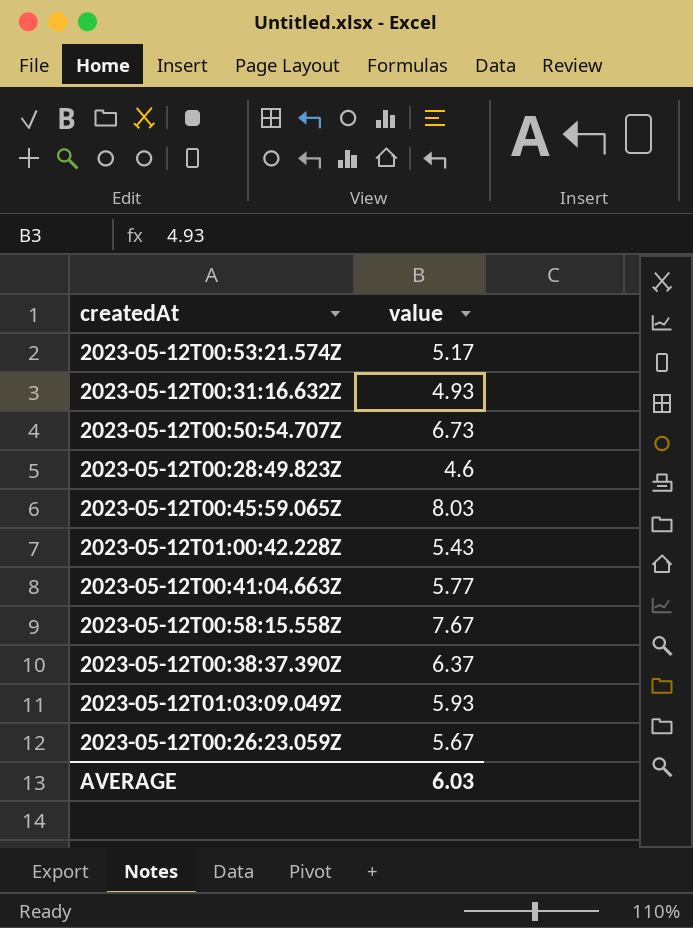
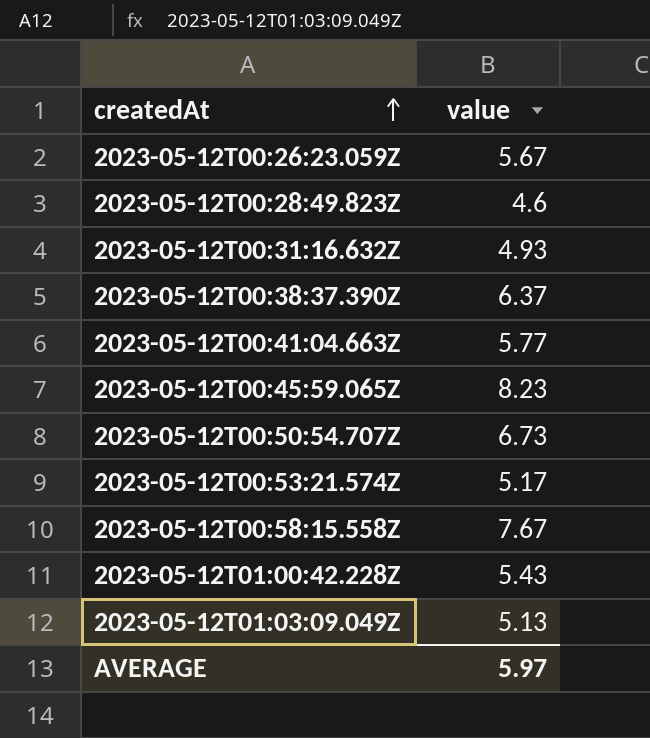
row order: none -> createdAt ascending
2023-05-12T00:45:59.065Z | value: 8.03 -> 8.23
2023-05-12T01:03:09.049Z | value: 5.93 -> 5.13
AVERAGE | value: 6.03 -> 5.97

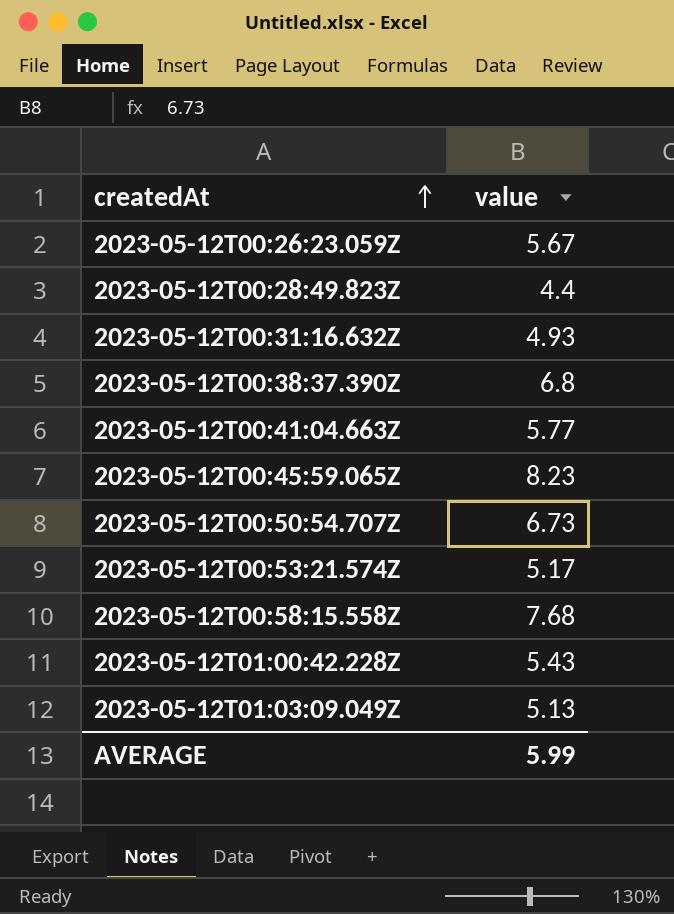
2023-05-12T00:28:49.823Z | value: 4.6 -> 4.4
2023-05-12T00:38:37.390Z | value: 6.37 -> 6.8
2023-05-12T00:58:15.558Z | value: 7.67 -> 7.68
AVERAGE | value: 5.97 -> 5.99

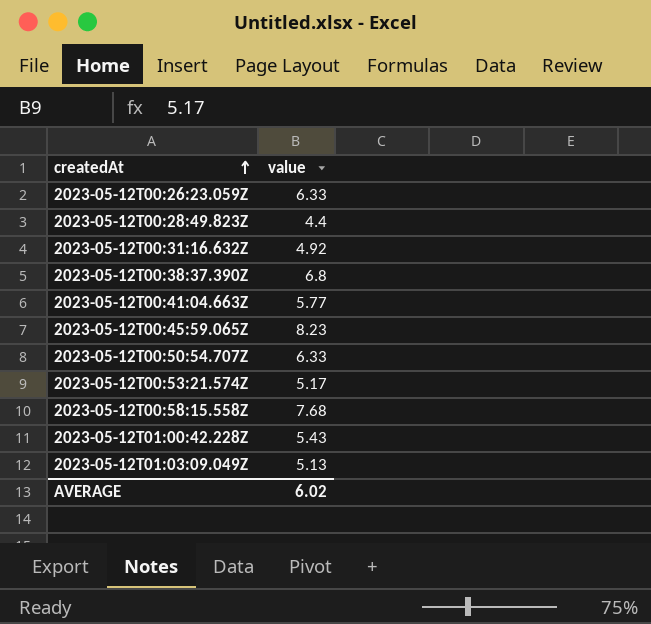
2023-05-12T00:26:23.059Z | value: 5.67 -> 6.33
2023-05-12T00:31:16.632Z | value: 4.93 -> 4.92
2023-05-12T00:50:54.707Z | value: 6.73 -> 6.33
AVERAGE | value: 5.99 -> 6.02

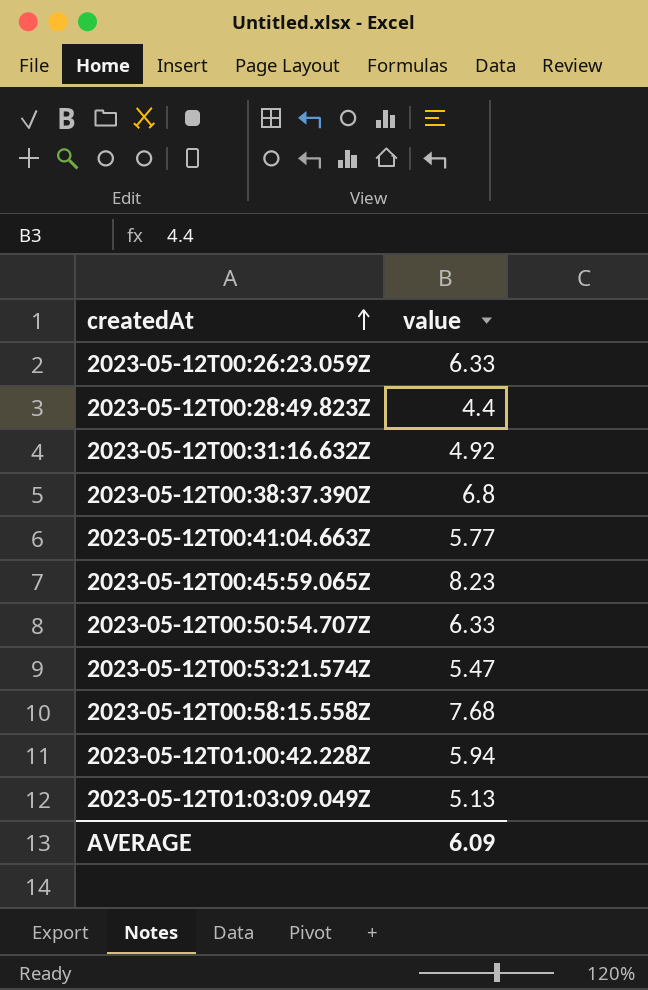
2023-05-12T00:53:21.574Z | value: 5.17 -> 5.47
2023-05-12T01:00:42.228Z | value: 5.43 -> 5.94
AVERAGE | value: 6.02 -> 6.09

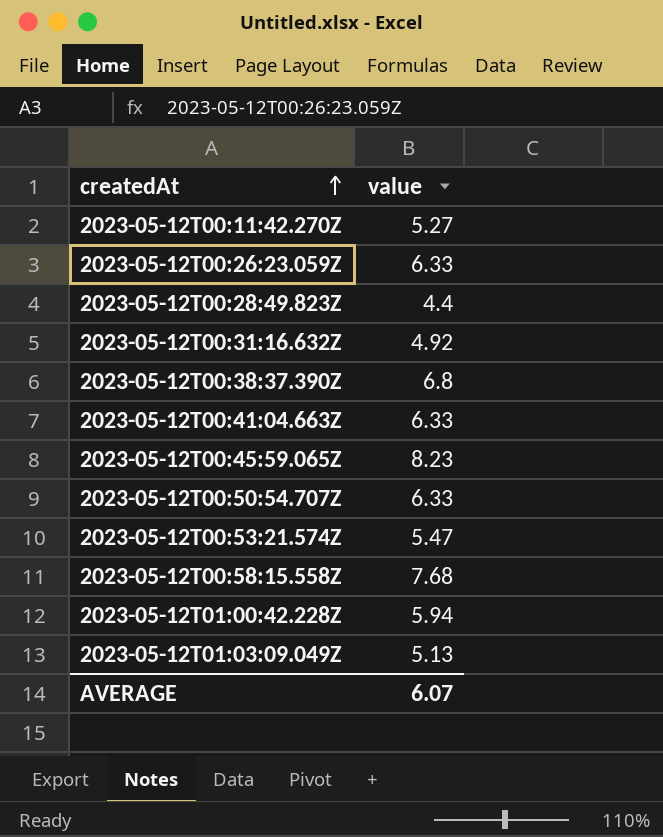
row 2023-05-12T00:11:42.270Z: none -> 5.27
2023-05-12T00:41:04.663Z | value: 5.77 -> 6.33
AVERAGE | value: 6.09 -> 6.07

